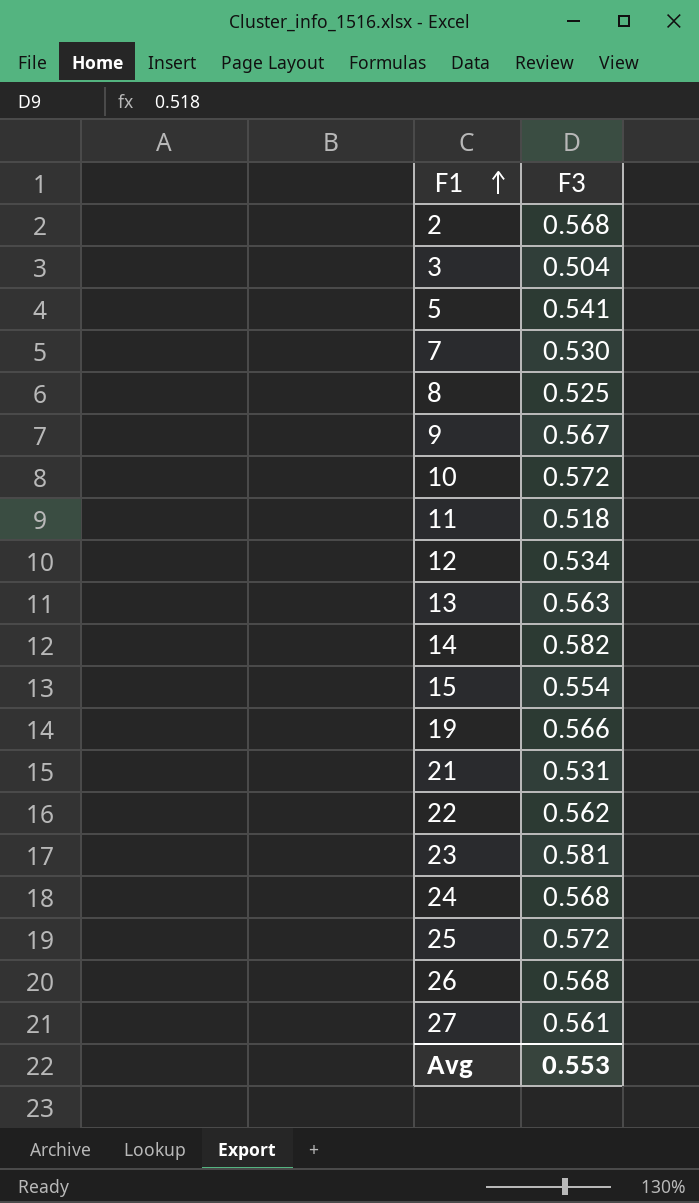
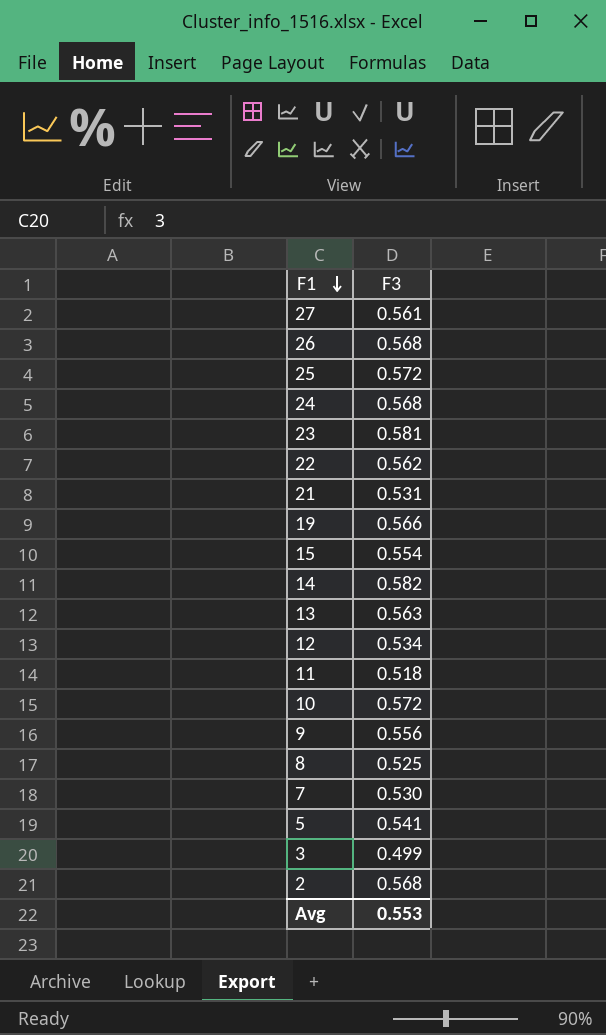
row order: F1 ascending -> F1 descending
9 | F3: 0.567 -> 0.556
3 | F3: 0.504 -> 0.499

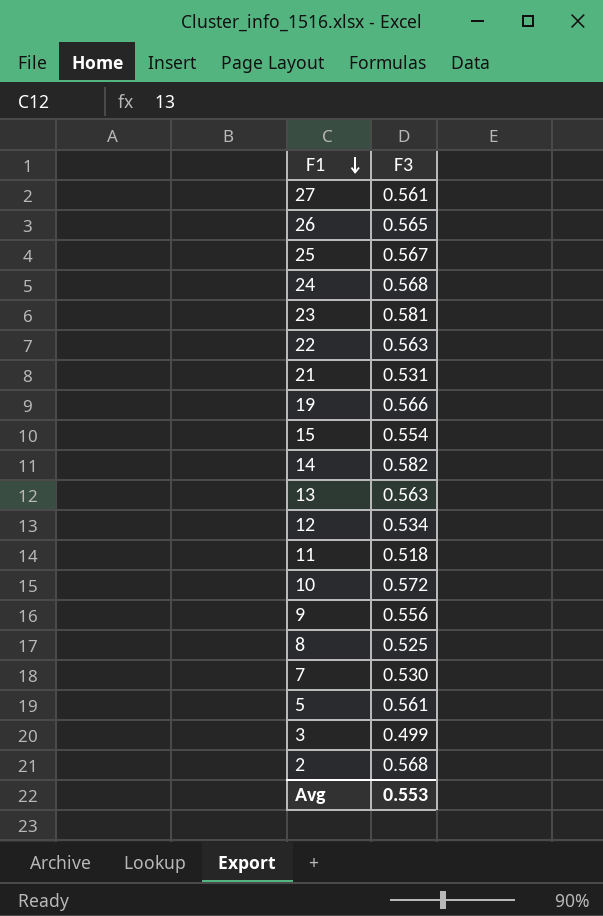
26 | F3: 0.568 -> 0.565
25 | F3: 0.572 -> 0.567
22 | F3: 0.562 -> 0.563
5 | F3: 0.541 -> 0.561

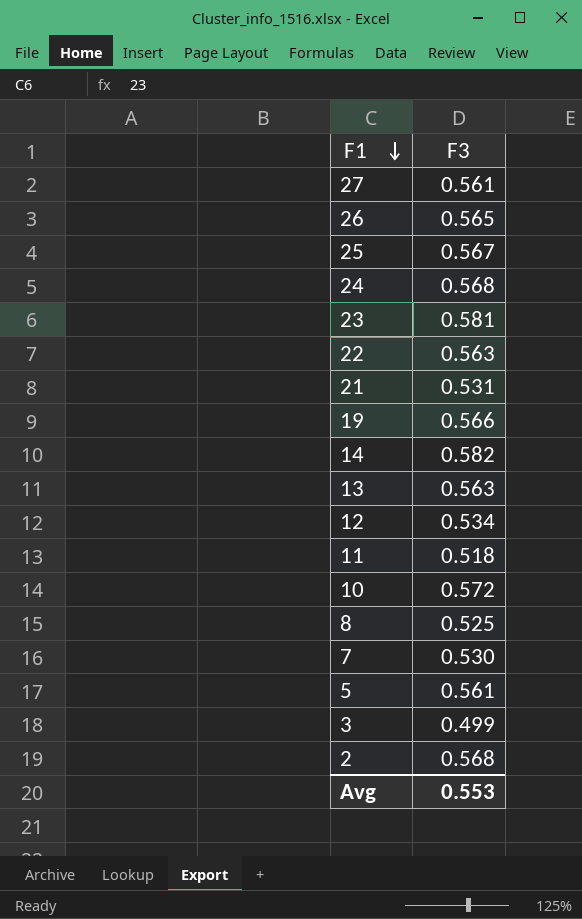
row 15: 0.554 -> none
row 9: 0.556 -> none

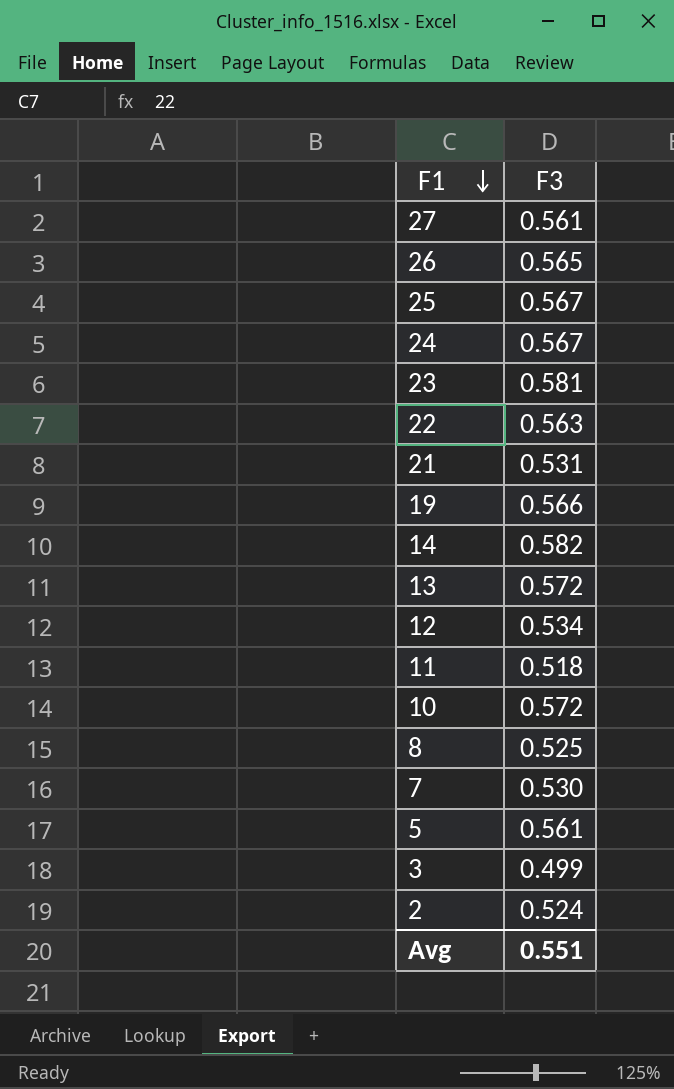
24 | F3: 0.568 -> 0.567
13 | F3: 0.563 -> 0.572
2 | F3: 0.568 -> 0.524
Avg | F3: 0.553 -> 0.551

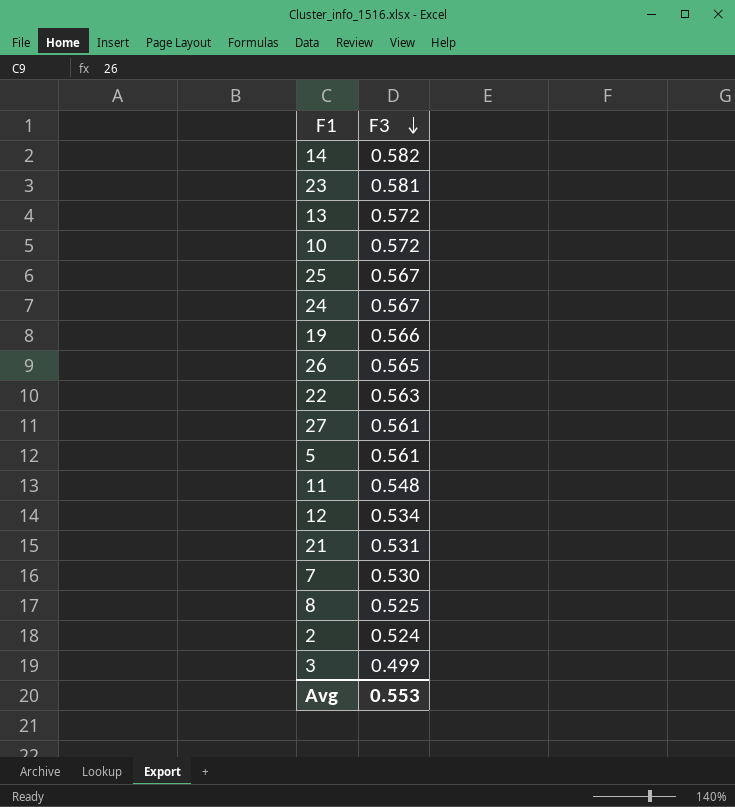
row order: F1 descending -> F3 descending
11 | F3: 0.518 -> 0.548
Avg | F3: 0.551 -> 0.553

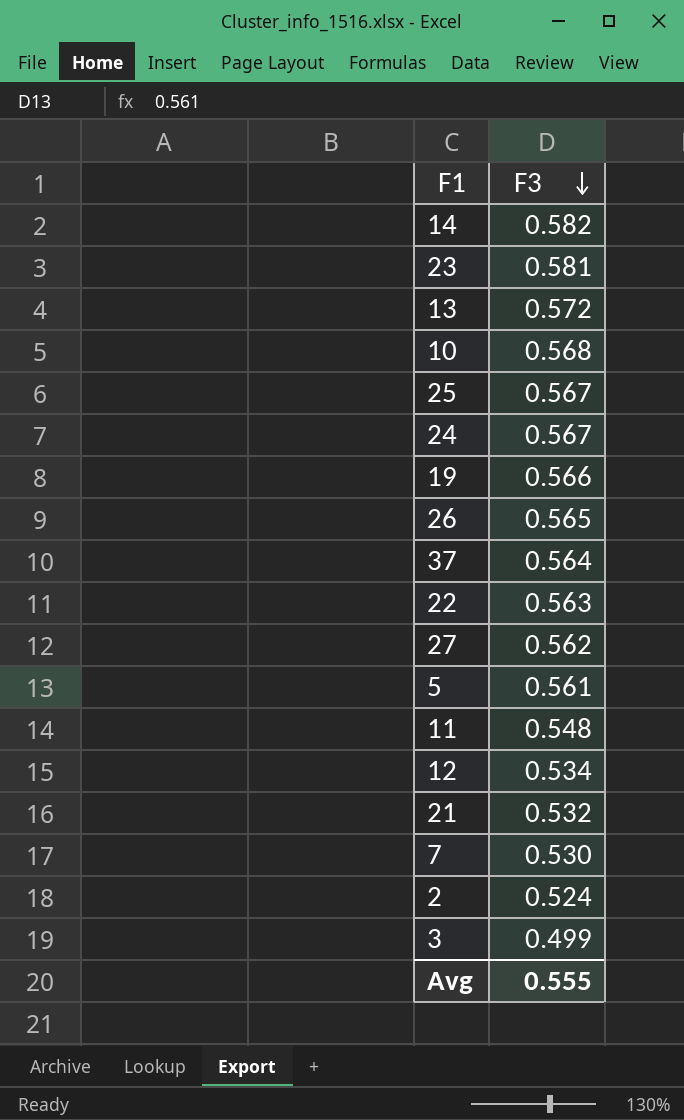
row 8: 0.525 -> none
10 | F3: 0.572 -> 0.568
row 37: none -> 0.564
27 | F3: 0.561 -> 0.562
21 | F3: 0.531 -> 0.532
Avg | F3: 0.553 -> 0.555

